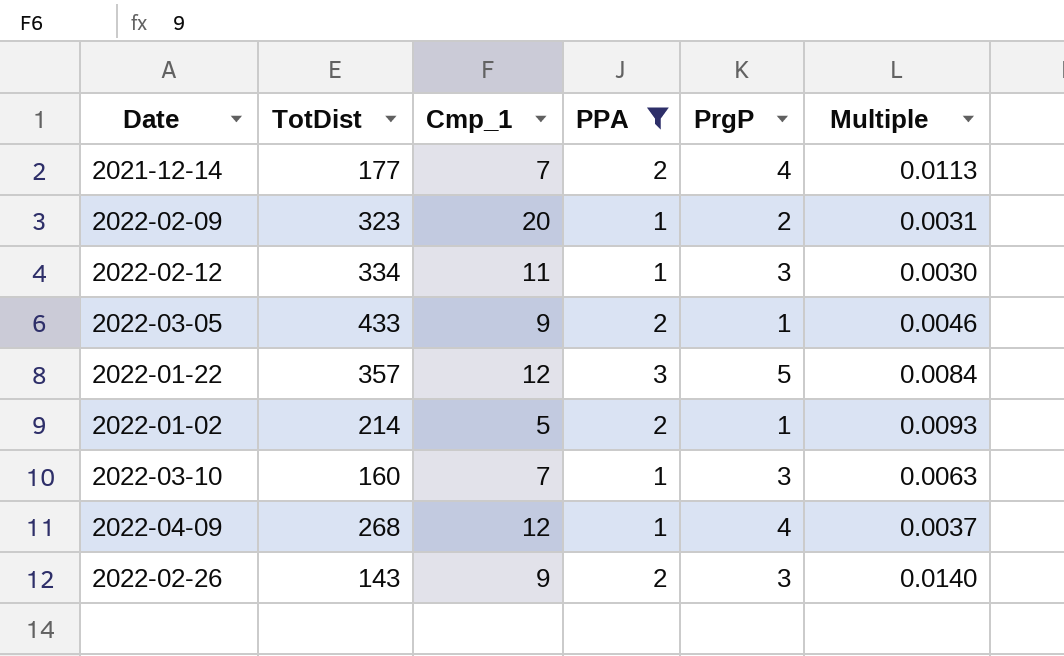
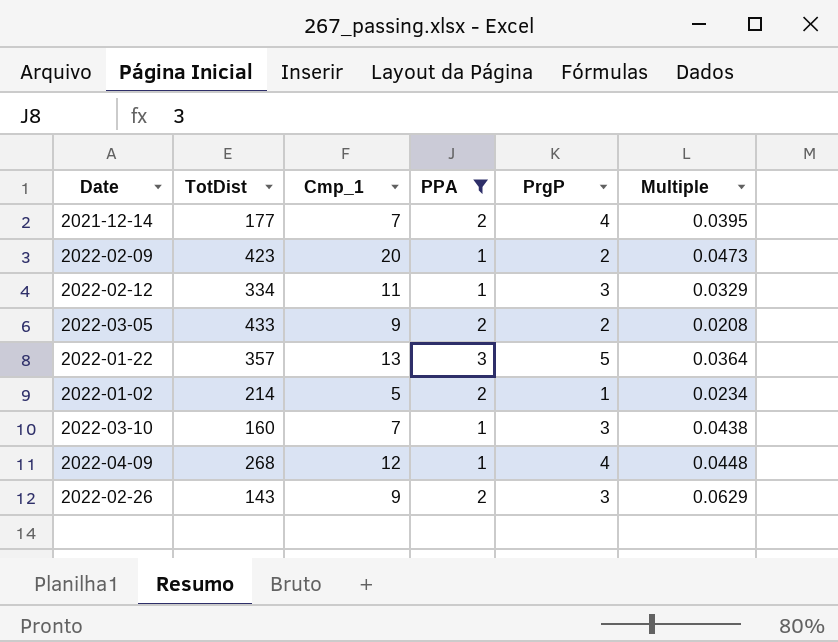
column Multiple | formula: [PPA] / [TotDist] -> [Cmp_1] / [TotDist]
2022-02-09 | TotDist: 323 -> 423
2022-03-05 | PrgP: 1 -> 2
2022-01-22 | Cmp_1: 12 -> 13

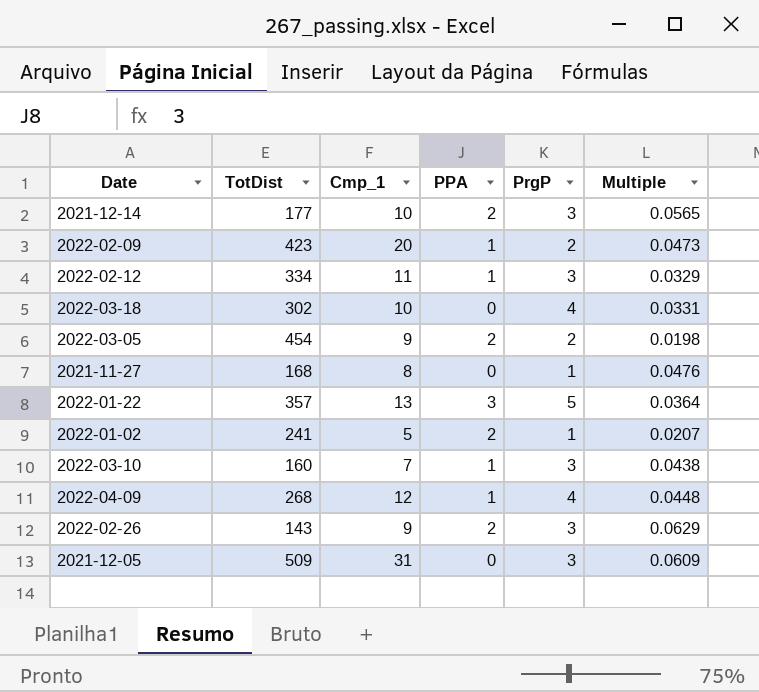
filter: PPA != 0 -> none
2021-12-14 | Cmp_1: 7 -> 10
2021-12-14 | PrgP: 4 -> 3
2021-12-14 | Multiple: 0.0395 -> 0.0565
2022-03-05 | TotDist: 433 -> 454
2022-03-05 | Multiple: 0.0208 -> 0.0198
2022-01-02 | TotDist: 214 -> 241
2022-01-02 | Multiple: 0.0234 -> 0.0207

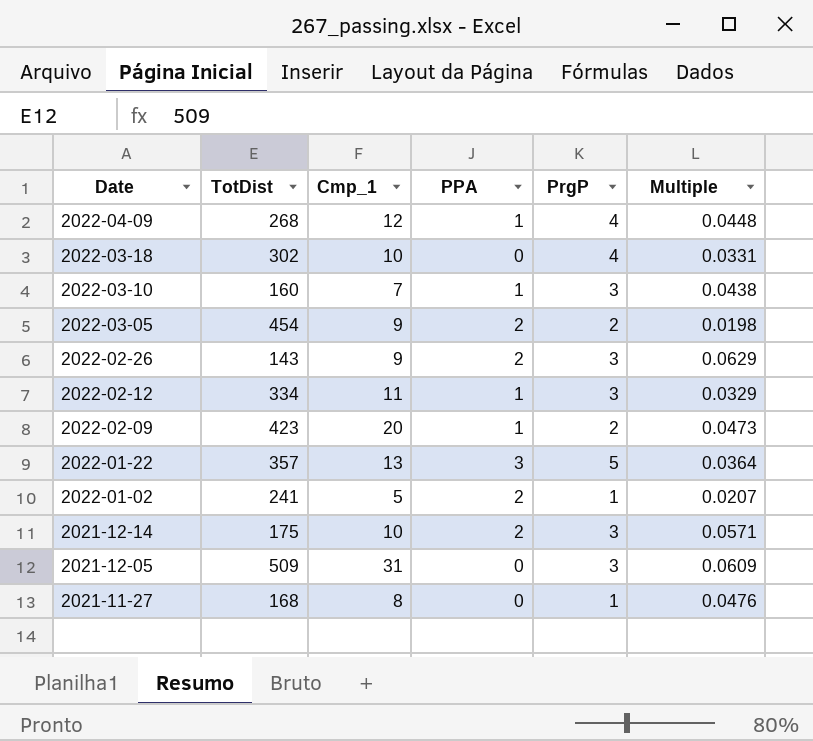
row order: none -> Date descending
2021-12-14 | TotDist: 177 -> 175
2021-12-14 | Multiple: 0.0565 -> 0.0571

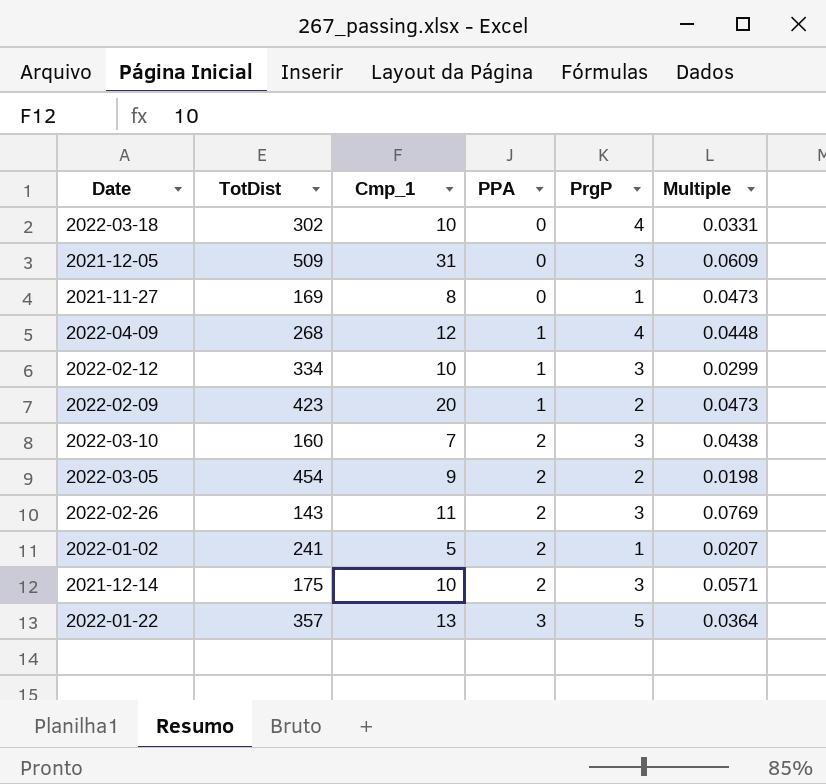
row order: Date descending -> PPA ascending
2021-11-27 | TotDist: 168 -> 169
2021-11-27 | Multiple: 0.0476 -> 0.0473
2022-02-12 | Cmp_1: 11 -> 10
2022-02-12 | Multiple: 0.0329 -> 0.0299
2022-03-10 | PPA: 1 -> 2
2022-02-26 | Cmp_1: 9 -> 11
2022-02-26 | Multiple: 0.0629 -> 0.0769

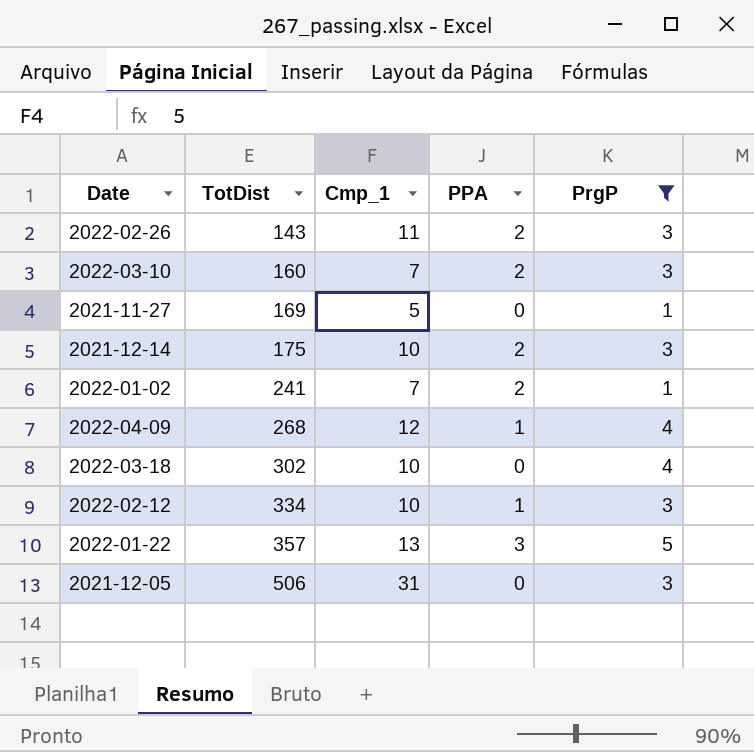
filter: none -> PrgP != 2
row order: PPA ascending -> TotDist ascending
column Multiple | formula: [Cmp_1] / [TotDist] -> none
2021-11-27 | Cmp_1: 8 -> 5
2022-01-02 | Cmp_1: 5 -> 7
2021-12-05 | TotDist: 509 -> 506

